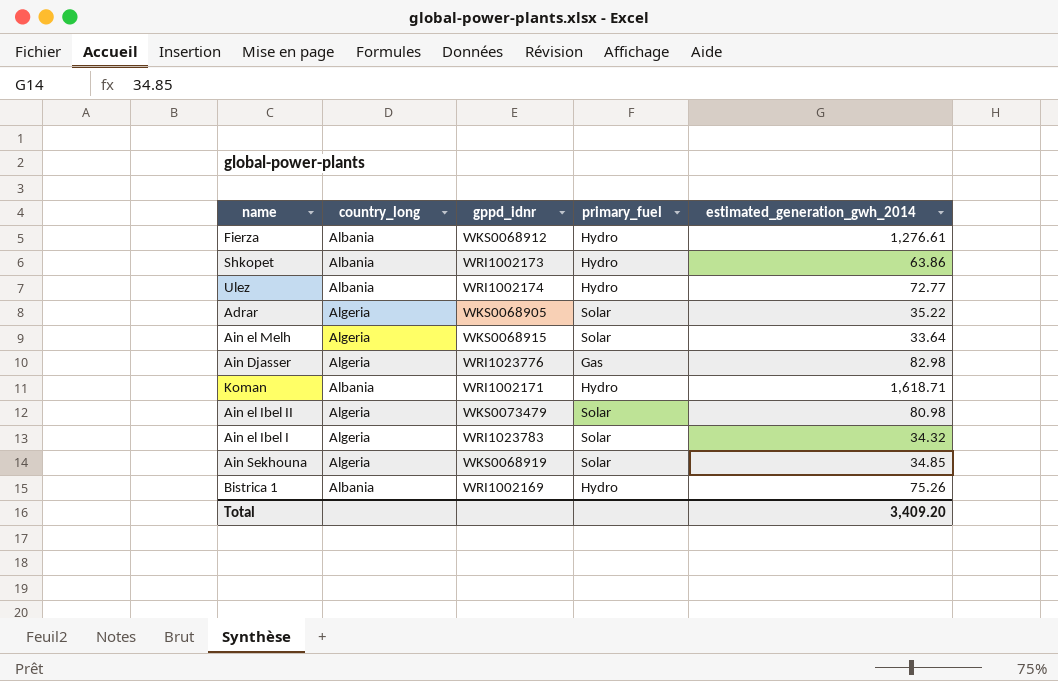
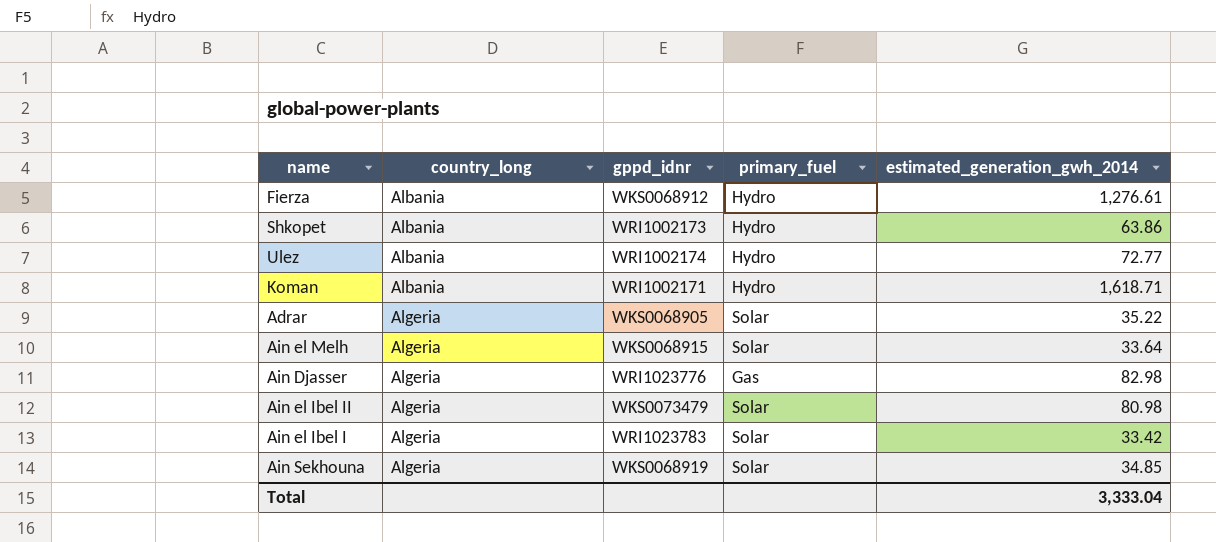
row order: none -> country_long ascending
row Bistrica 1: Albania | WRI1002169 | Hydro | 75.26 -> none
Ain el Ibel I | estimated_generation_gwh_2014: 34.32 -> 33.42
Total | estimated_generation_gwh_2014: 3,409.20 -> 3,333.04

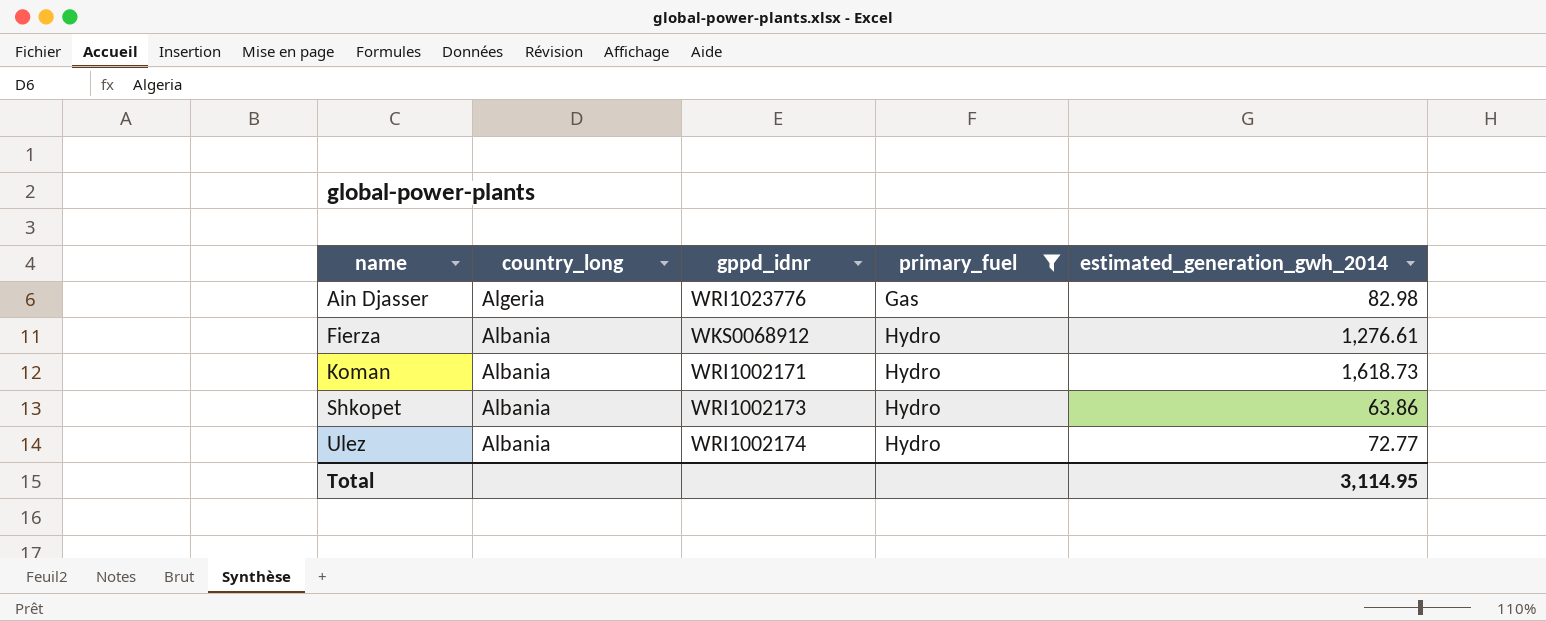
filter: none -> primary_fuel != Solar
row order: country_long ascending -> name ascending
Koman | estimated_generation_gwh_2014: 1,618.71 -> 1,618.73
Total | estimated_generation_gwh_2014: 3,333.04 -> 3,114.95

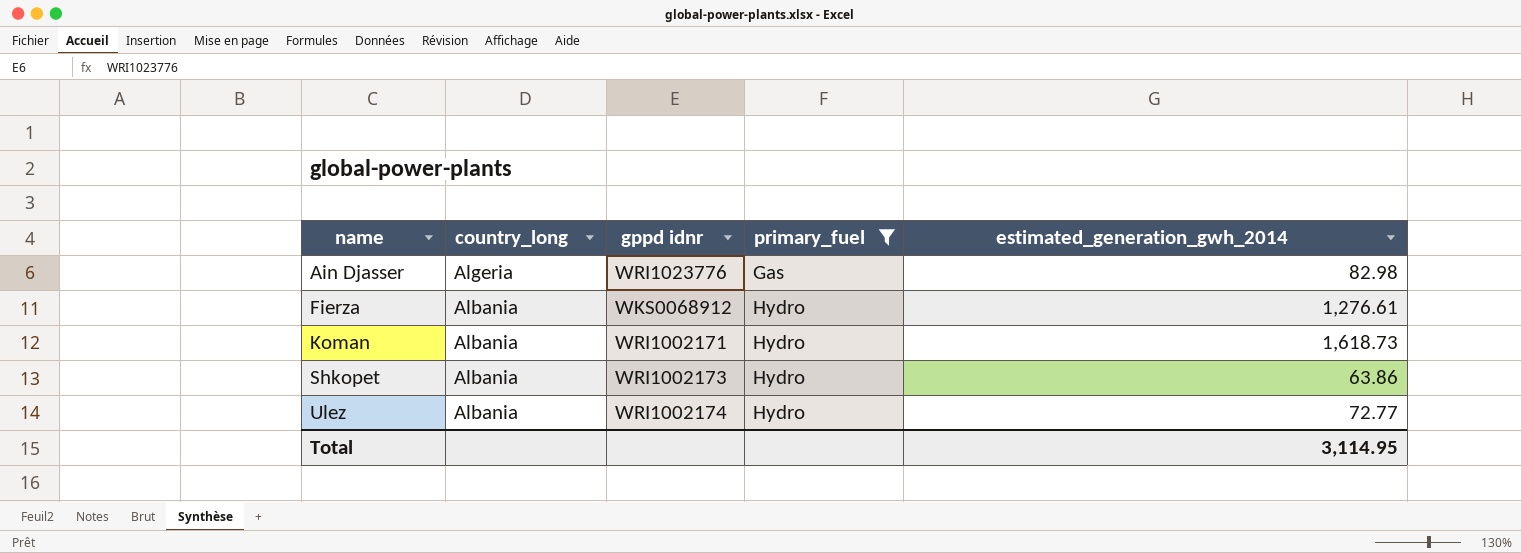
column name: gppd_idnr -> gppd idnr

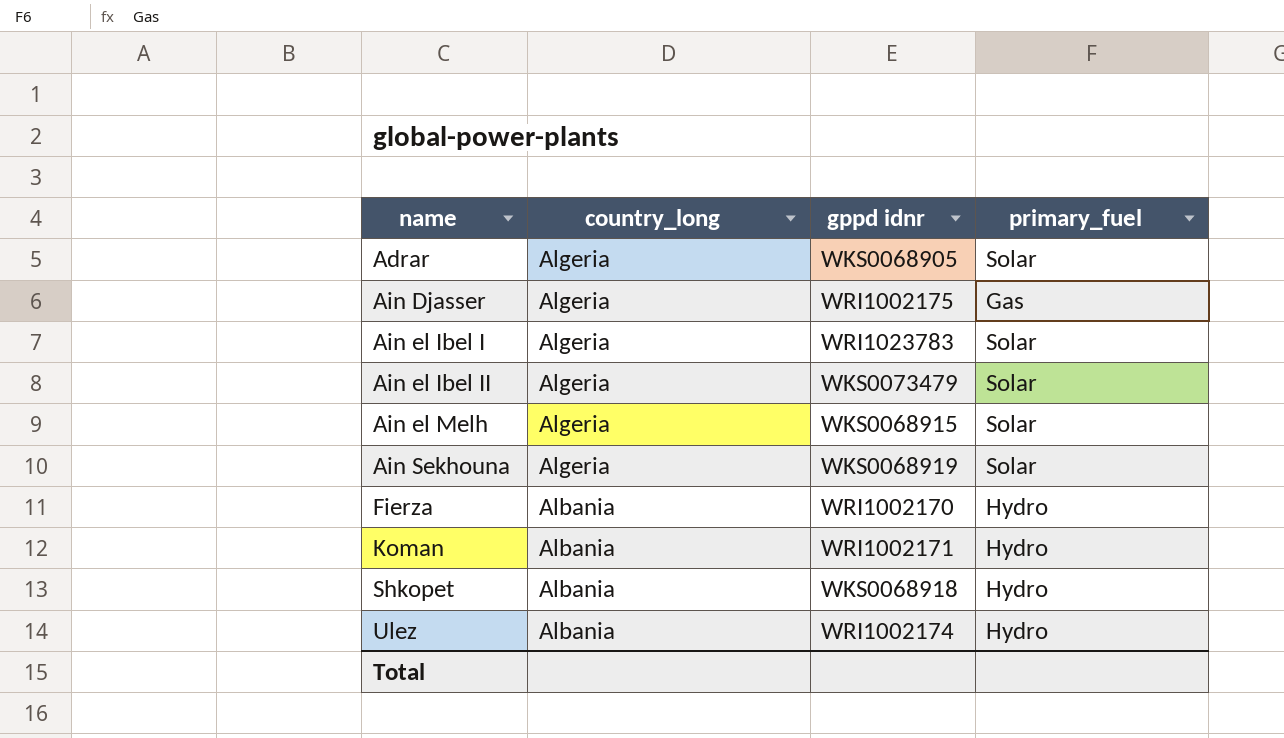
filter: primary_fuel != Solar -> none
column estimated_generation_gwh_2014 | position: 5 -> none
Ain Djasser | gppd idnr: WRI1023776 -> WRI1002175
Fierza | gppd idnr: WKS0068912 -> WRI1002170
Shkopet | gppd idnr: WRI1002173 -> WKS0068918

